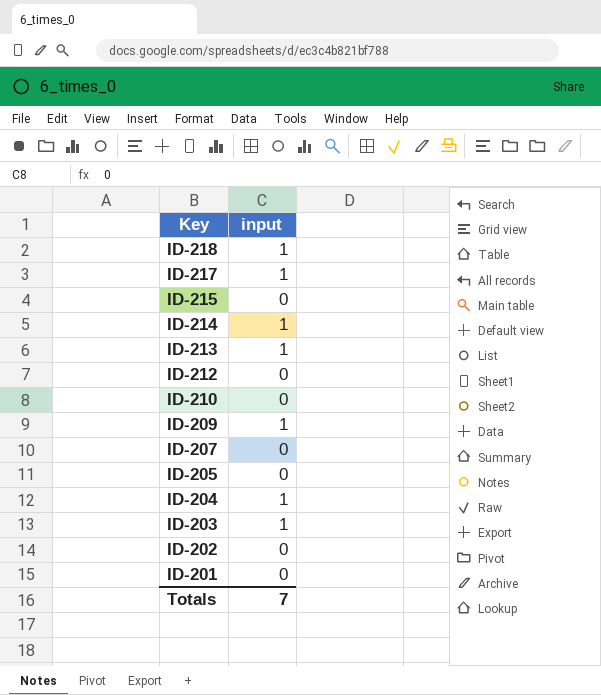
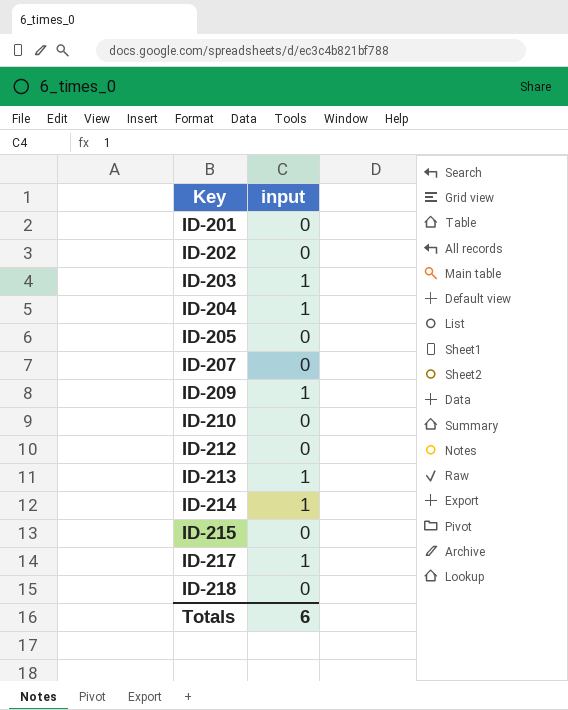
row order: Key descending -> Key ascending
ID-218 | input: 1 -> 0
Totals | input: 7 -> 6

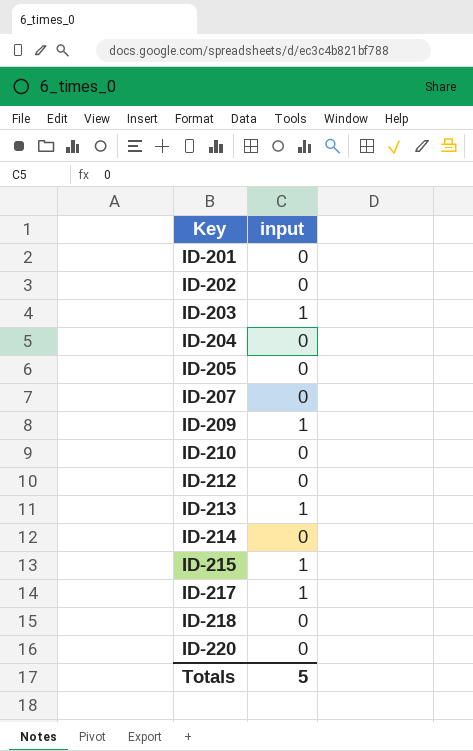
ID-204 | input: 1 -> 0
ID-214 | input: 1 -> 0
ID-215 | input: 0 -> 1
row ID-220: none -> 0
Totals | input: 6 -> 5

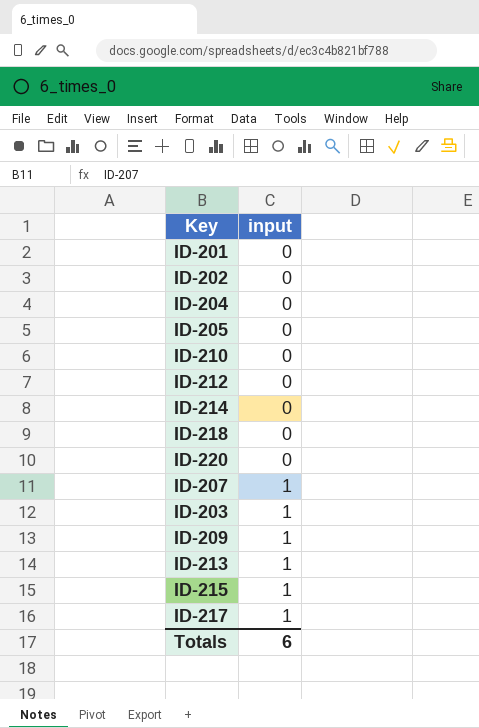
row order: Key ascending -> input ascending
ID-207 | input: 0 -> 1
Totals | input: 5 -> 6

